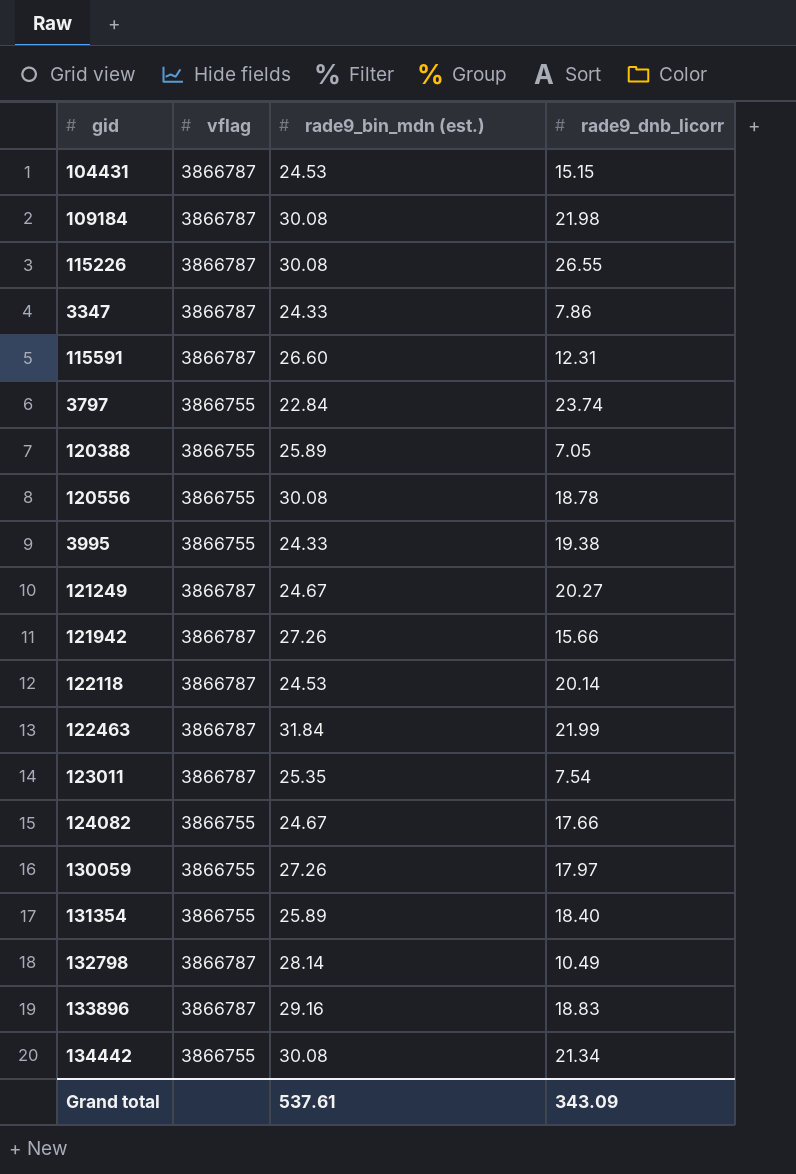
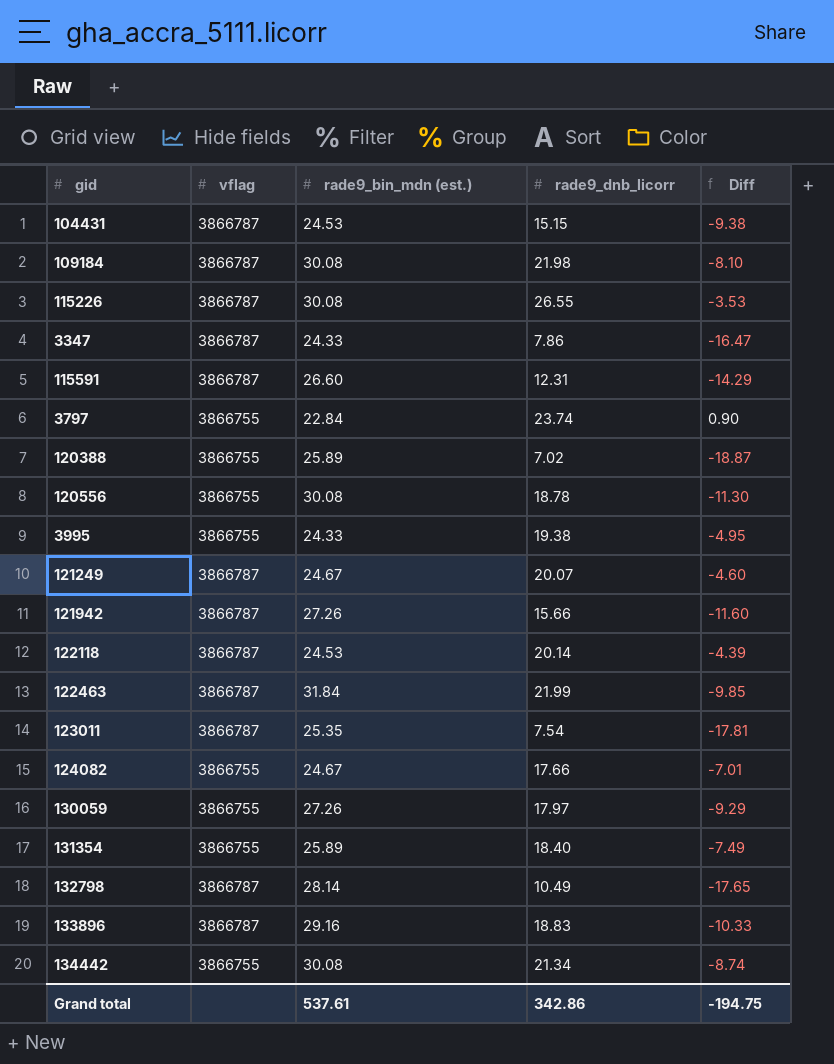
column Diff | formula: none -> [rade9_dnb_licorr] - [rade9_bin_mdn (est.)]
120388 | rade9_dnb_licorr: 7.05 -> 7.02
121249 | rade9_dnb_licorr: 20.27 -> 20.07
Grand total | rade9_dnb_licorr: 343.09 -> 342.86

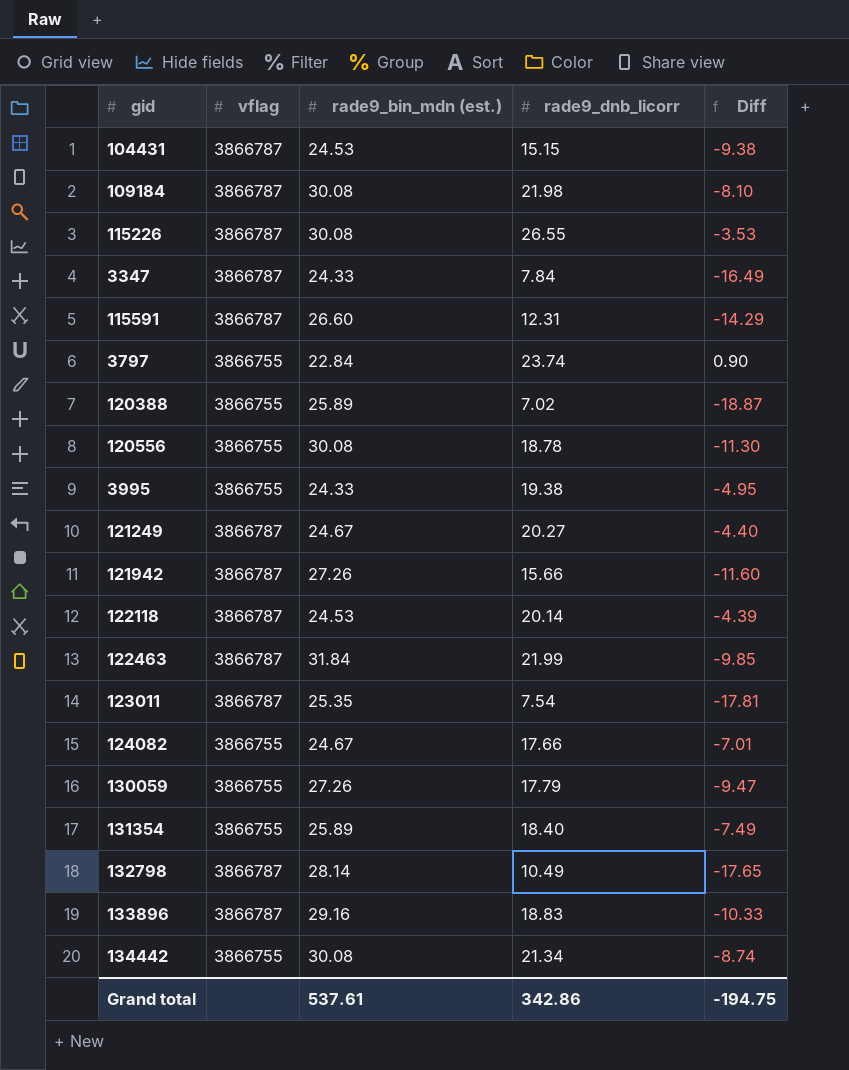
3347 | rade9_dnb_licorr: 7.86 -> 7.84
3347 | Diff: -16.47 -> -16.49
121249 | rade9_dnb_licorr: 20.07 -> 20.27
121249 | Diff: -4.60 -> -4.40
130059 | rade9_dnb_licorr: 17.97 -> 17.79
130059 | Diff: -9.29 -> -9.47

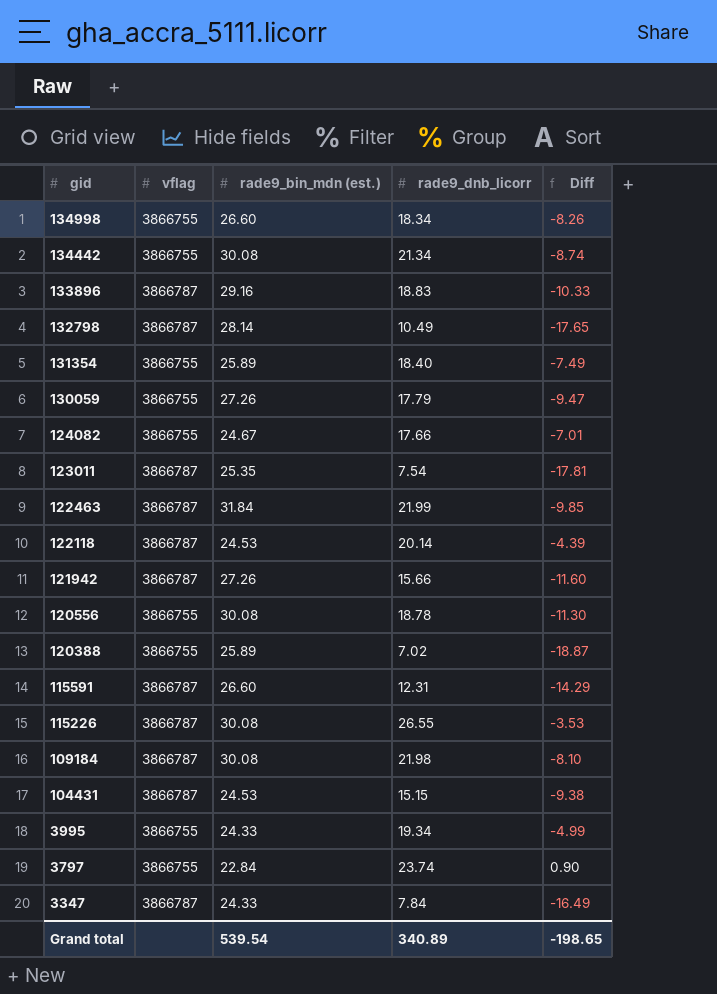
row order: none -> gid descending
row 121249: 3866787 | 24.67 | 20.27 | -4.40 -> none
row 134998: none -> 3866755 | 26.60 | 18.34 | -8.26
3995 | rade9_dnb_licorr: 19.38 -> 19.34
3995 | Diff: -4.95 -> -4.99
Grand total | rade9_bin_mdn (est.): 537.61 -> 539.54
Grand total | rade9_dnb_licorr: 342.86 -> 340.89
Grand total | Diff: -194.75 -> -198.65

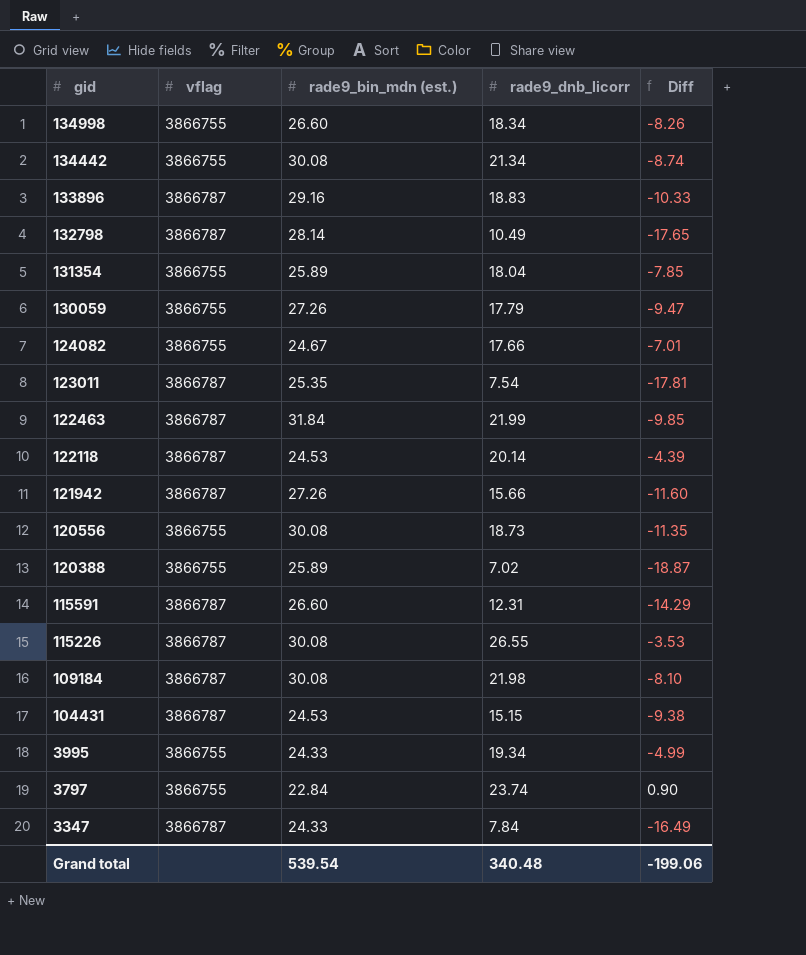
131354 | rade9_dnb_licorr: 18.40 -> 18.04
131354 | Diff: -7.49 -> -7.85
120556 | rade9_dnb_licorr: 18.78 -> 18.73
120556 | Diff: -11.30 -> -11.35
Grand total | rade9_dnb_licorr: 340.89 -> 340.48
Grand total | Diff: -198.65 -> -199.06

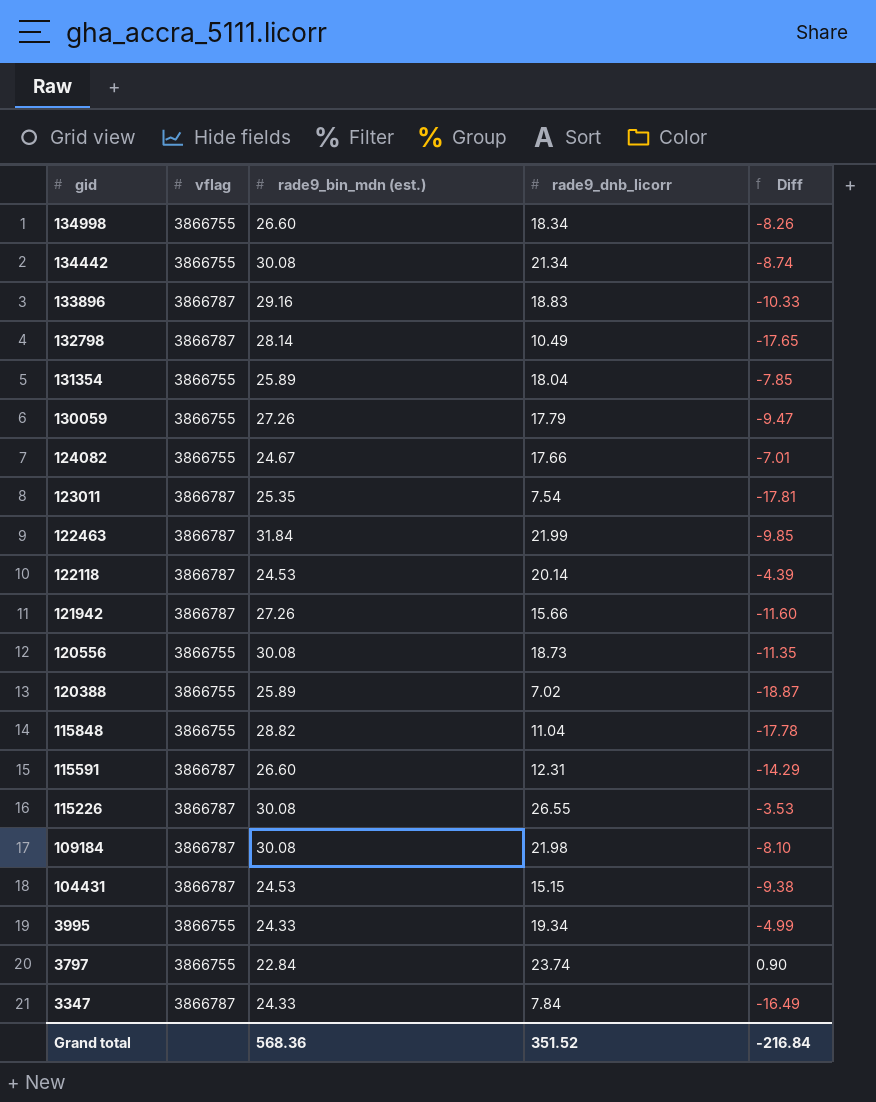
row 115848: none -> 3866755 | 28.82 | 11.04 | -17.78
Grand total | rade9_bin_mdn (est.): 539.54 -> 568.36
Grand total | rade9_dnb_licorr: 340.48 -> 351.52
Grand total | Diff: -199.06 -> -216.84

